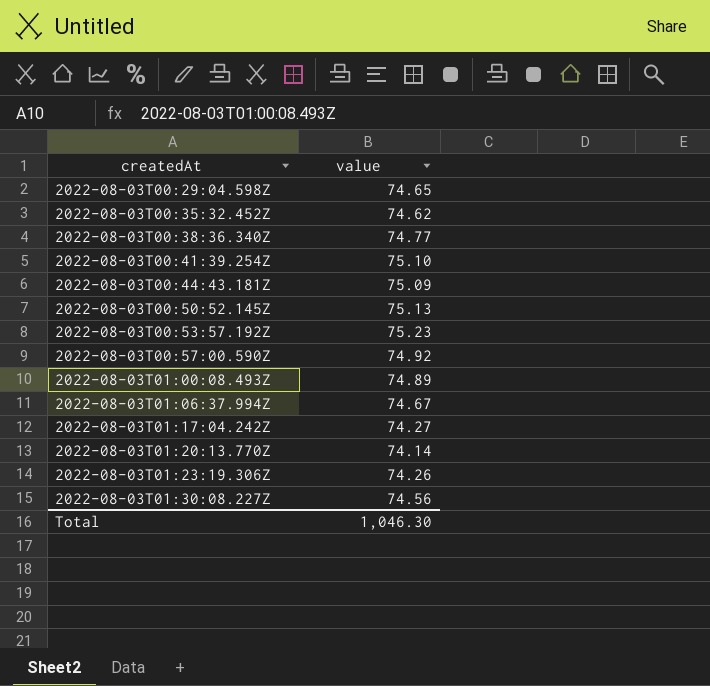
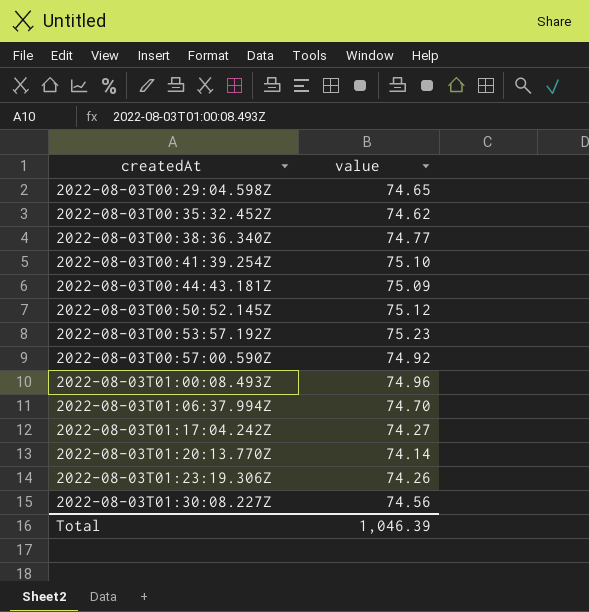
2022-08-03T00:50:52.145Z | value: 75.13 -> 75.12
2022-08-03T01:00:08.493Z | value: 74.89 -> 74.96
2022-08-03T01:06:37.994Z | value: 74.67 -> 74.70
Total | value: 1,046.30 -> 1,046.39

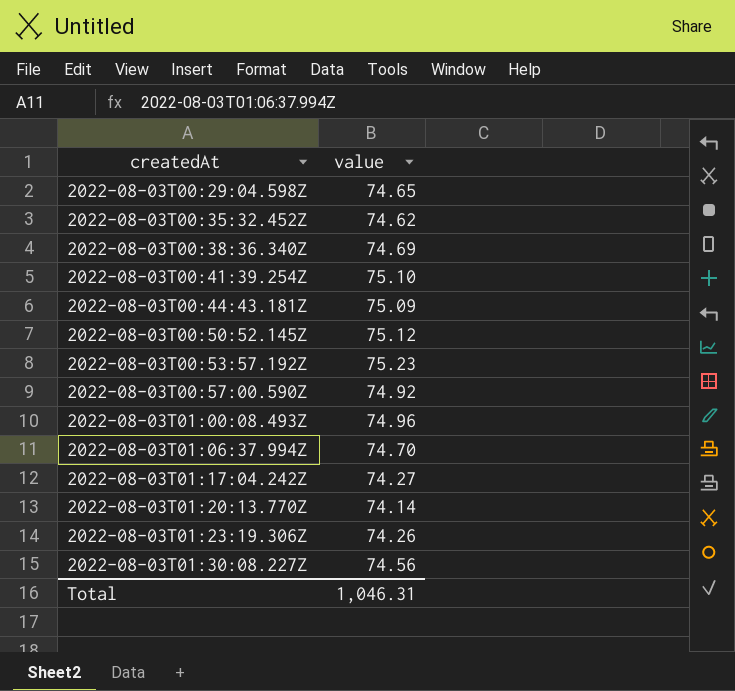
2022-08-03T00:38:36.340Z | value: 74.77 -> 74.69
Total | value: 1,046.39 -> 1,046.31

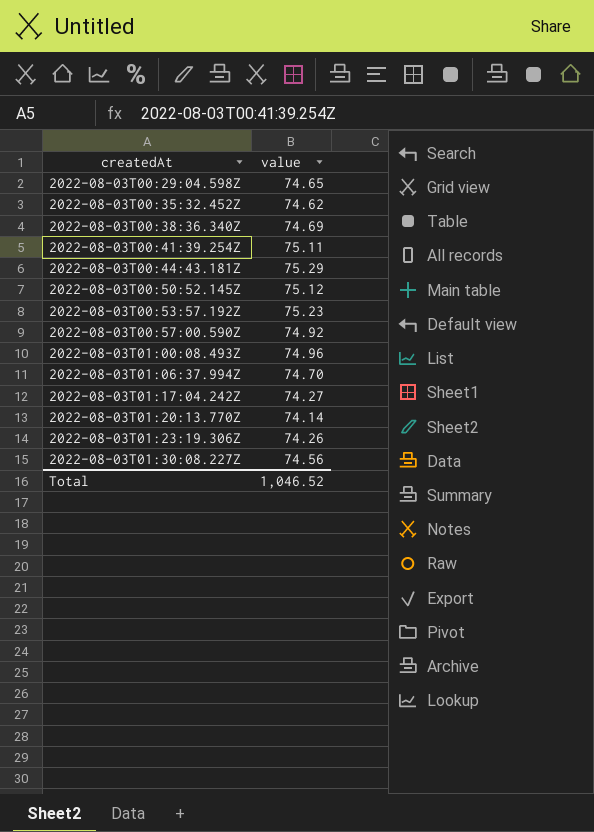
2022-08-03T00:41:39.254Z | value: 75.10 -> 75.11
2022-08-03T00:44:43.181Z | value: 75.09 -> 75.29
Total | value: 1,046.31 -> 1,046.52

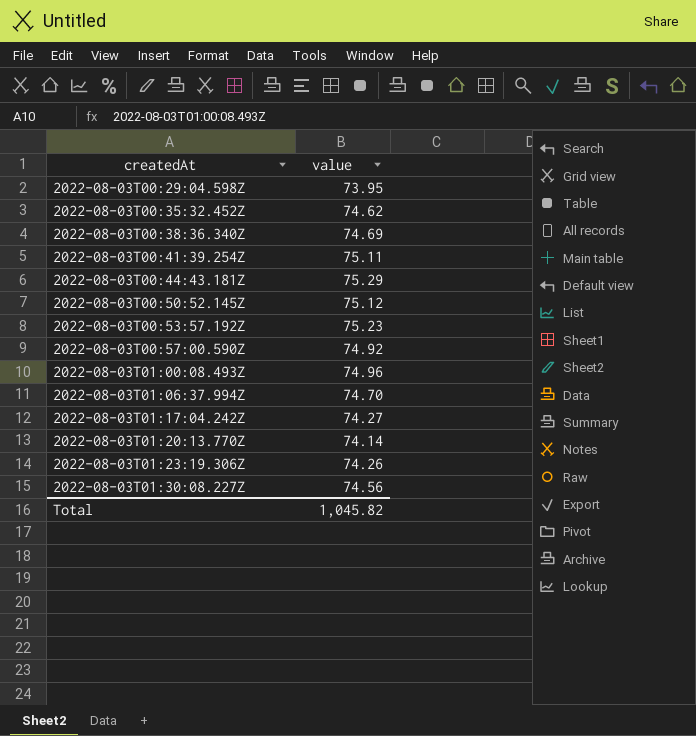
2022-08-03T00:29:04.598Z | value: 74.65 -> 73.95
Total | value: 1,046.52 -> 1,045.82

